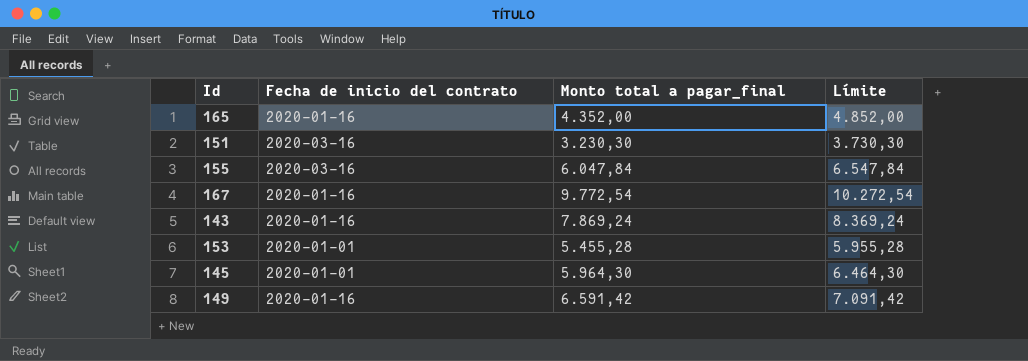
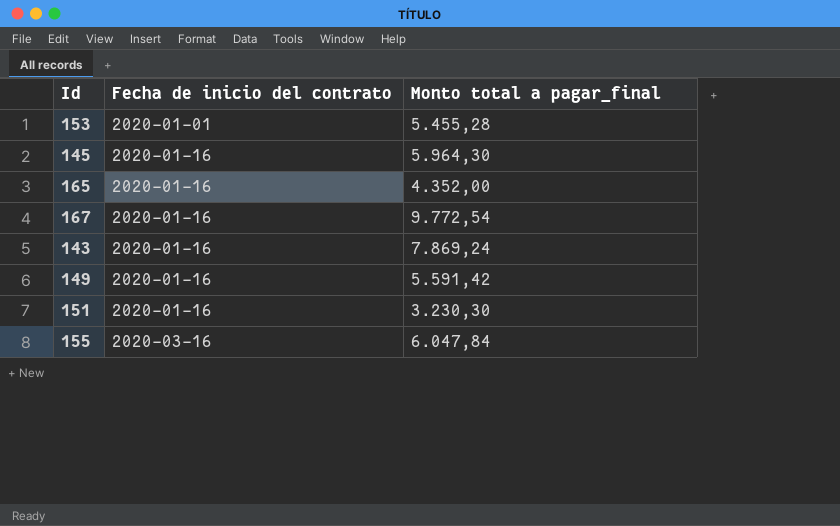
row order: none -> Fecha de inicio del contrato ascending
column Límite | formula: [Monto total a pagar_final] + 500 -> none
145 | Fecha de inicio del contrato: 2020-01-01 -> 2020-01-16
149 | Monto total a pagar_final: 6.591,42 -> 5.591,42
151 | Fecha de inicio del contrato: 2020-03-16 -> 2020-01-16

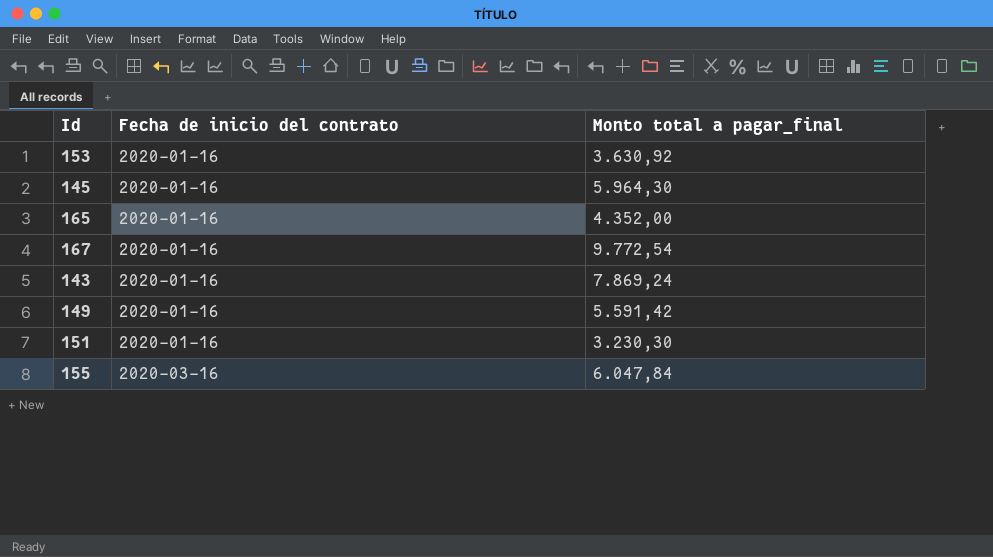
153 | Fecha de inicio del contrato: 2020-01-01 -> 2020-01-16
153 | Monto total a pagar_final: 5.455,28 -> 3.630,92

